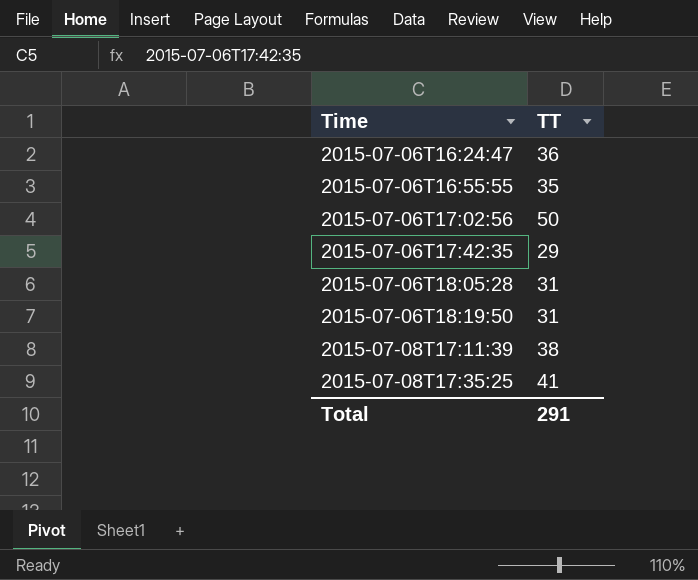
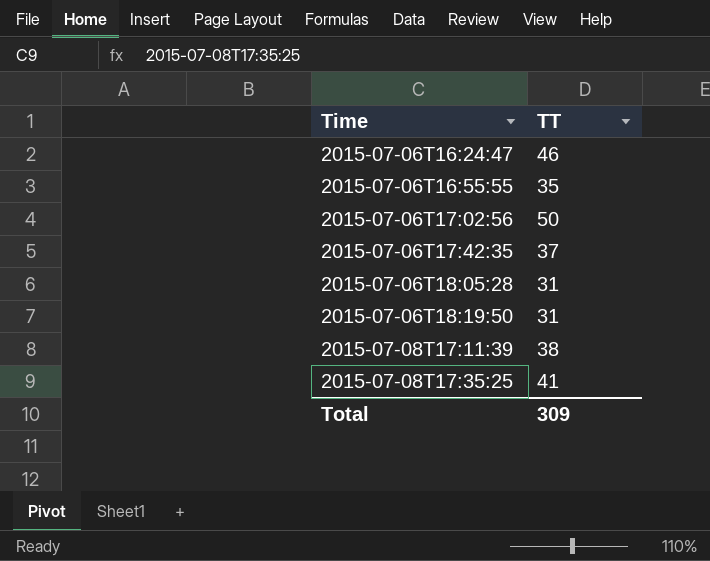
2015-07-06T16:24:47 | TT: 36 -> 46
2015-07-06T17:42:35 | TT: 29 -> 37
Total | TT: 291 -> 309

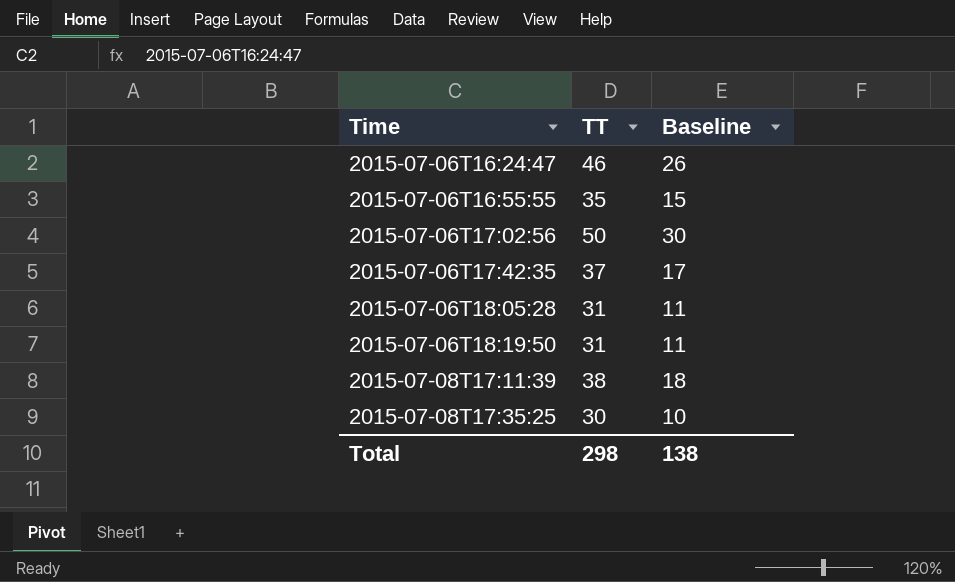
column Baseline | formula: none -> [TT] - 20
2015-07-08T17:35:25 | TT: 41 -> 30
Total | TT: 309 -> 298

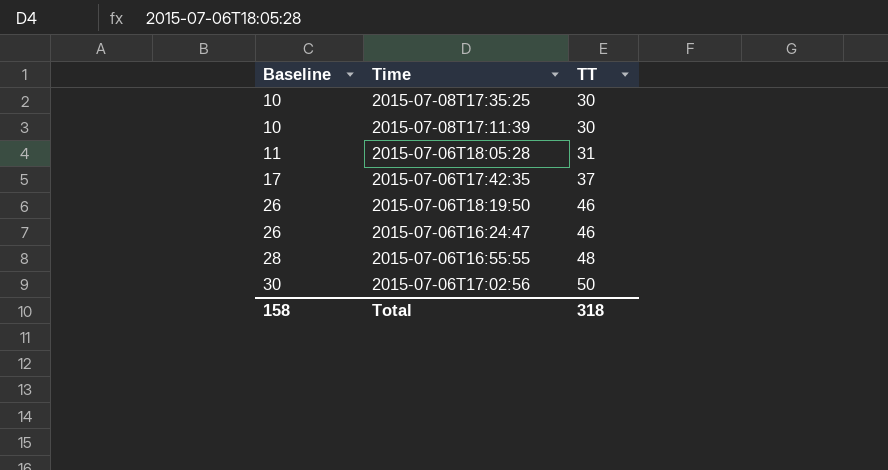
row order: Time ascending -> Baseline ascending
column Baseline | position: 3 -> 1
2015-07-08T17:11:39 | Baseline: 18 -> 10
2015-07-08T17:11:39 | TT: 38 -> 30
2015-07-06T18:19:50 | Baseline: 11 -> 26
2015-07-06T18:19:50 | TT: 31 -> 46
2015-07-06T16:55:55 | Baseline: 15 -> 28
2015-07-06T16:55:55 | TT: 35 -> 48
Total | Baseline: 138 -> 158
Total | TT: 298 -> 318

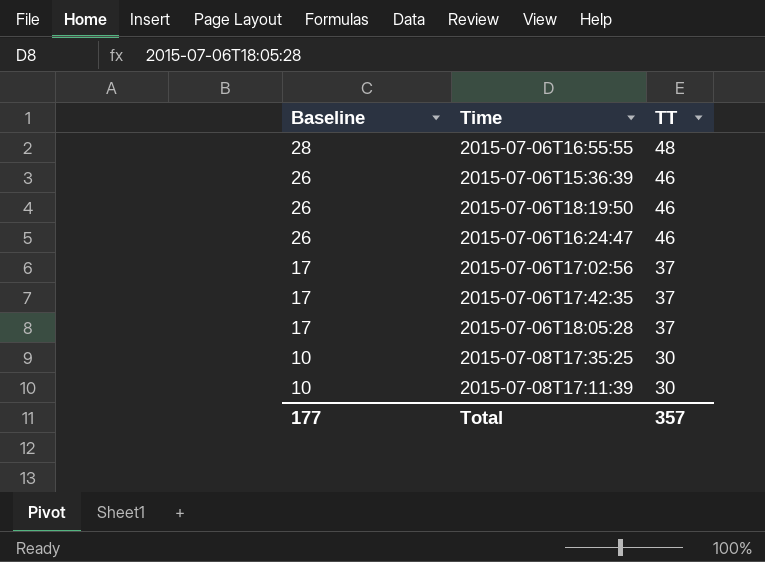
row order: Baseline ascending -> Baseline descending
row 2015-07-06T15:36:39: none -> 26 | 46
2015-07-06T17:02:56 | Baseline: 30 -> 17
2015-07-06T17:02:56 | TT: 50 -> 37
2015-07-06T18:05:28 | Baseline: 11 -> 17
2015-07-06T18:05:28 | TT: 31 -> 37
Total | Baseline: 158 -> 177
Total | TT: 318 -> 357

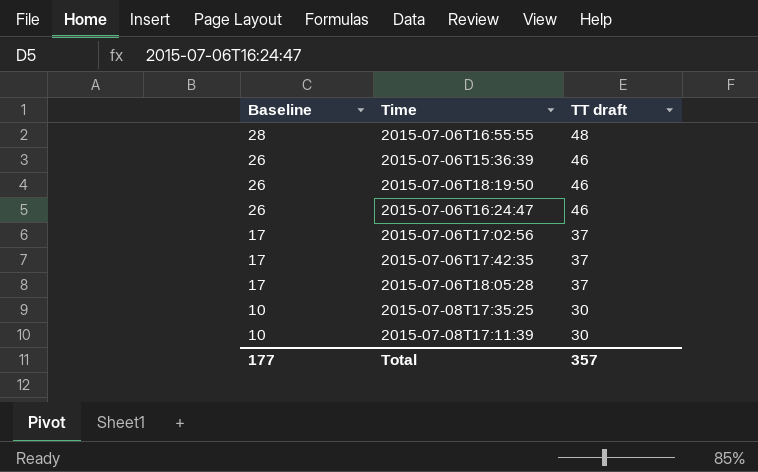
column name: TT -> TT draft

